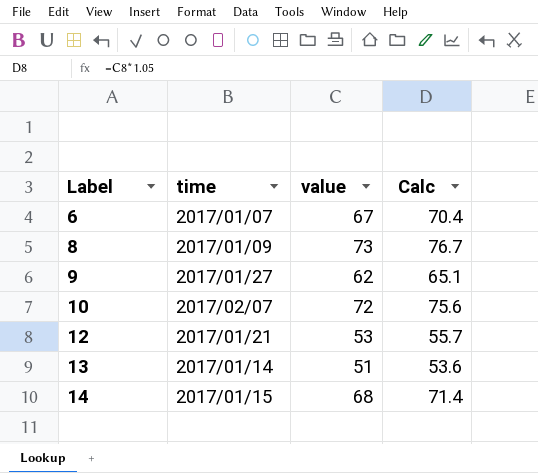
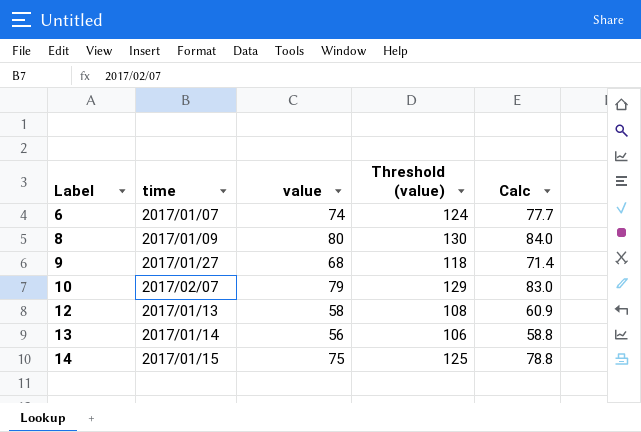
column Threshold (value) | formula: none -> [value] + 50
6 | value: 67 -> 74
6 | Calc: 70.4 -> 77.7
8 | value: 73 -> 80
8 | Calc: 76.7 -> 84.0
9 | value: 62 -> 68
9 | Calc: 65.1 -> 71.4
10 | value: 72 -> 79
10 | Calc: 75.6 -> 83.0
12 | time: 2017/01/21 -> 2017/01/13
12 | value: 53 -> 58
12 | Calc: 55.7 -> 60.9
13 | value: 51 -> 56
13 | Calc: 53.6 -> 58.8
14 | value: 68 -> 75
14 | Calc: 71.4 -> 78.8

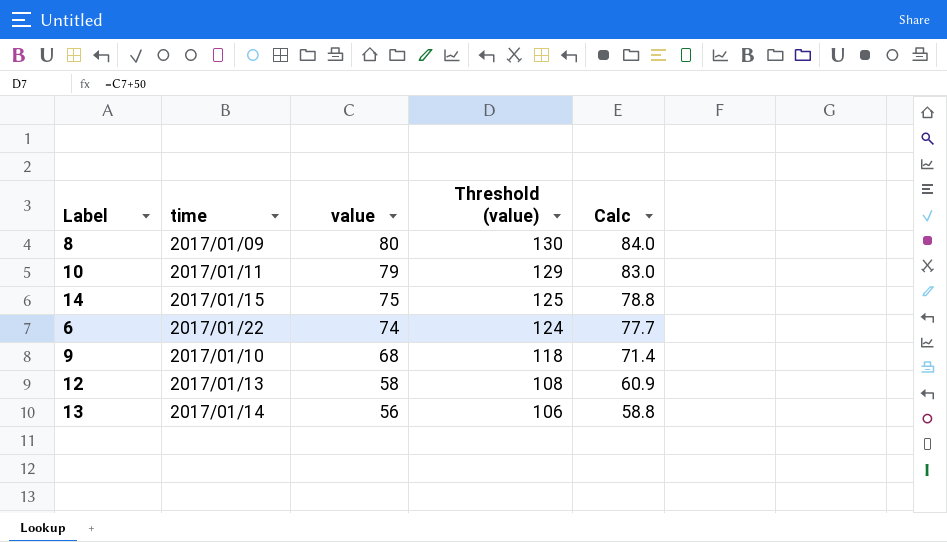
row order: Label ascending -> value descending
10 | time: 2017/02/07 -> 2017/01/11
6 | time: 2017/01/07 -> 2017/01/22
9 | time: 2017/01/27 -> 2017/01/10

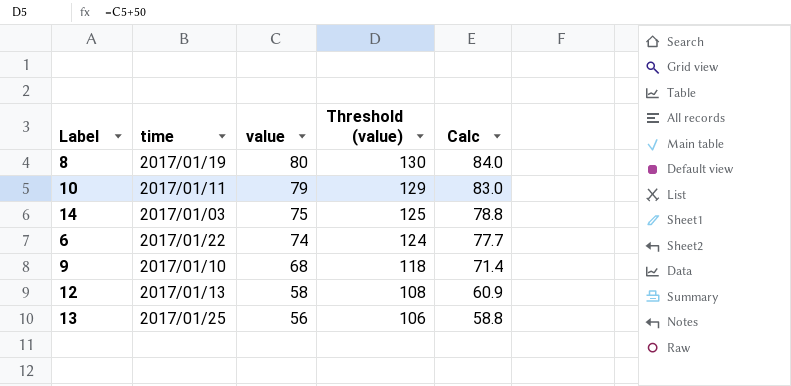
8 | time: 2017/01/09 -> 2017/01/19
14 | time: 2017/01/15 -> 2017/01/03
13 | time: 2017/01/14 -> 2017/01/25

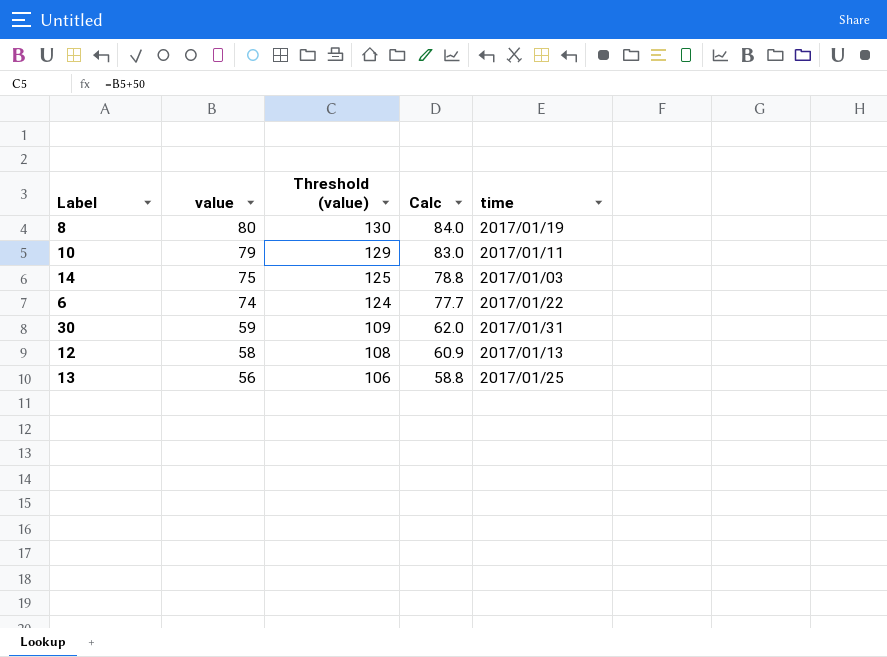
column time | position: 2 -> 5
row 9: 2017/01/10 | 68 | 118 | 71.4 -> none
row 30: none -> 59 | 109 | 62.0 | 2017/01/31

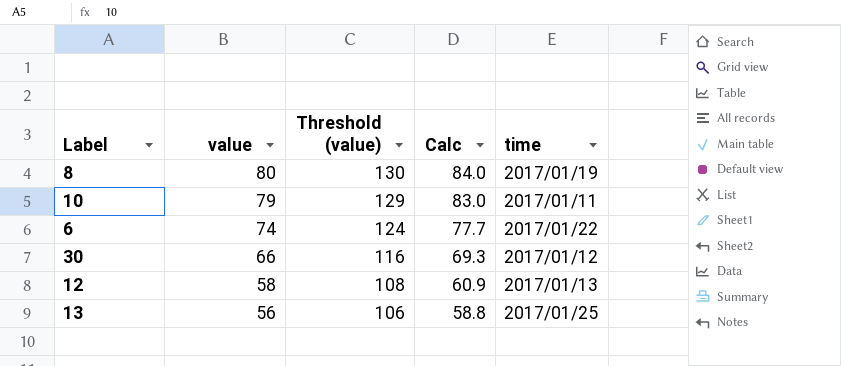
row 14: 75 | 125 | 78.8 | 2017/01/03 -> none
30 | value: 59 -> 66
30 | Threshold (value): 109 -> 116
30 | Calc: 62.0 -> 69.3
30 | time: 2017/01/31 -> 2017/01/12

